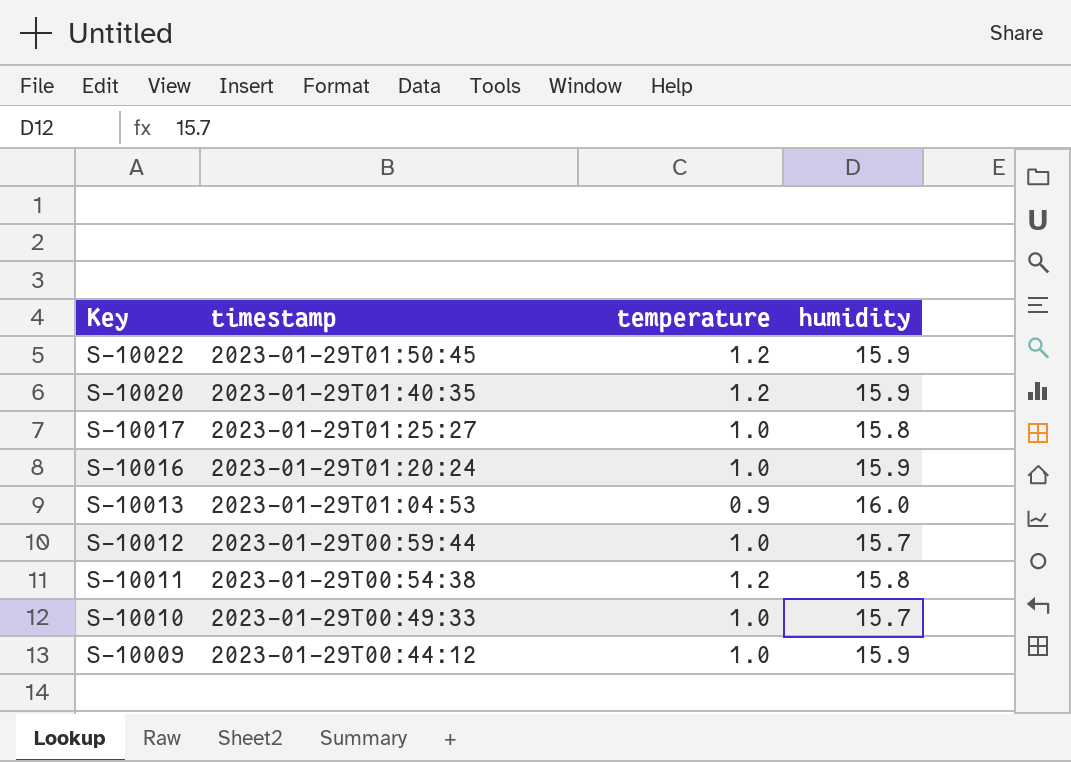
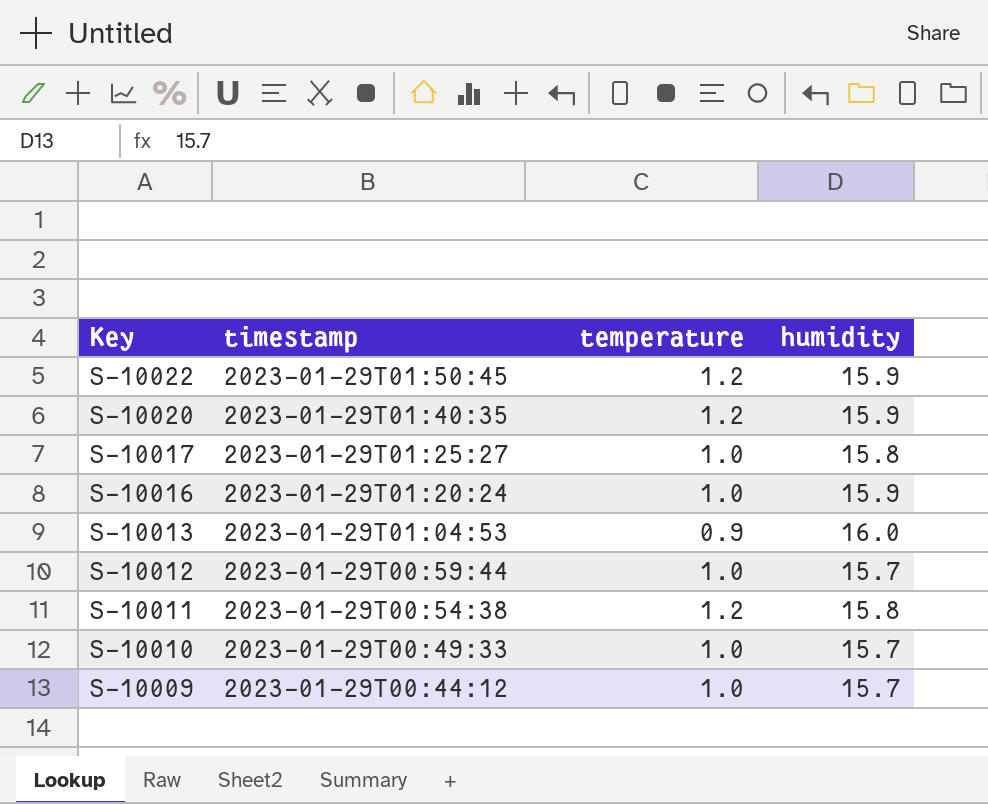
S-10009 | humidity: 15.9 -> 15.7

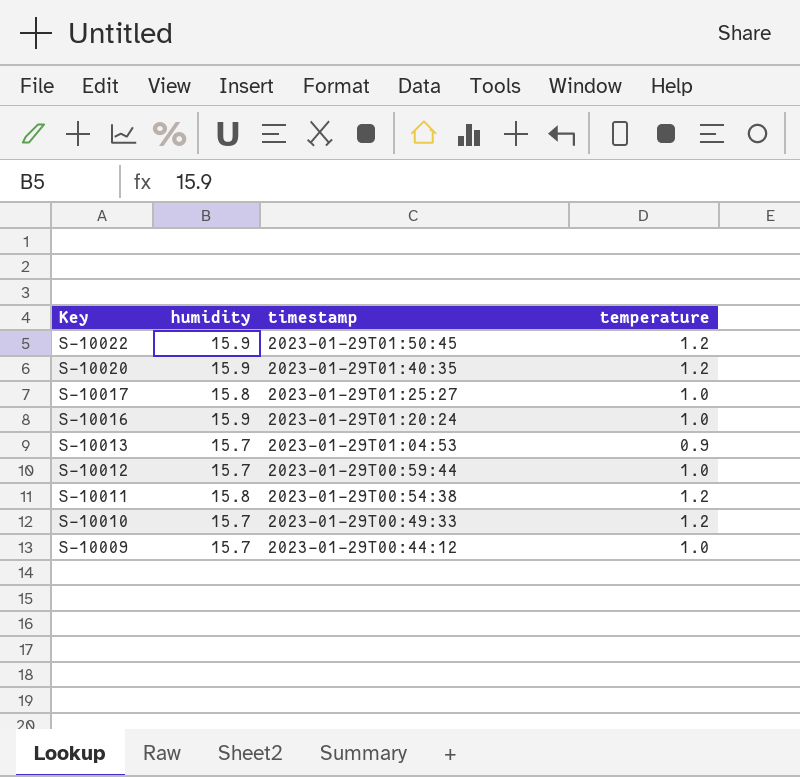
column humidity | position: 4 -> 2
S-10013 | humidity: 16.0 -> 15.7
S-10010 | temperature: 1.0 -> 1.2

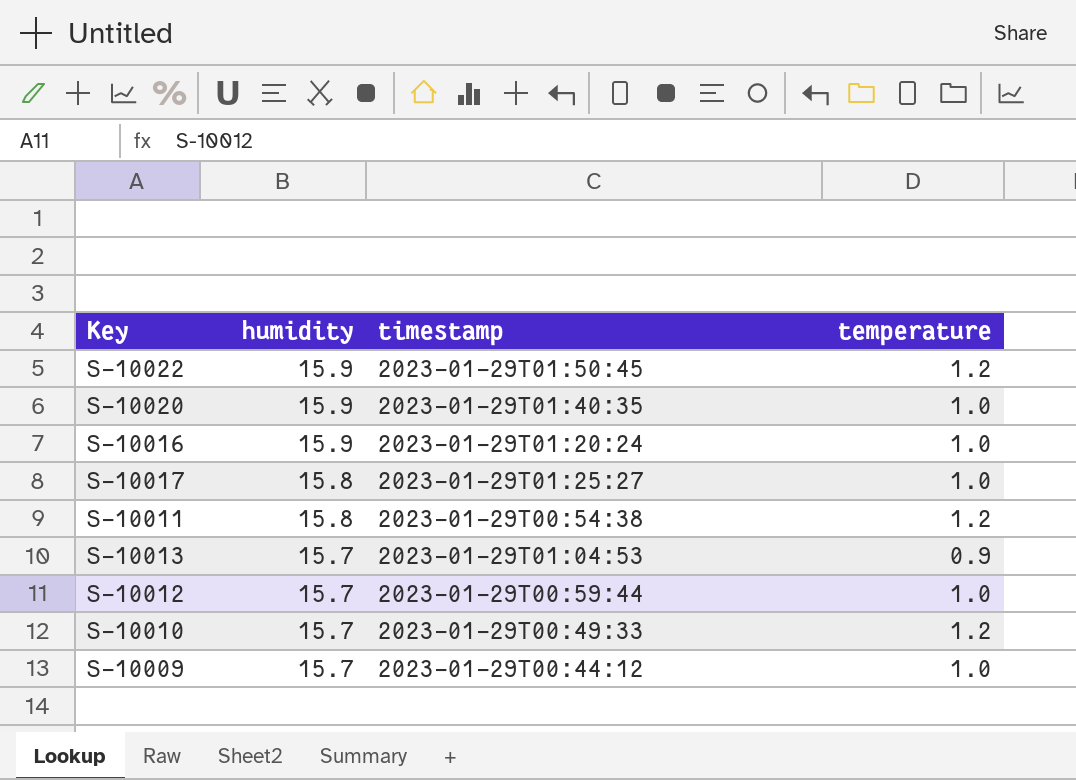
row order: Key descending -> humidity descending
S-10020 | temperature: 1.2 -> 1.0

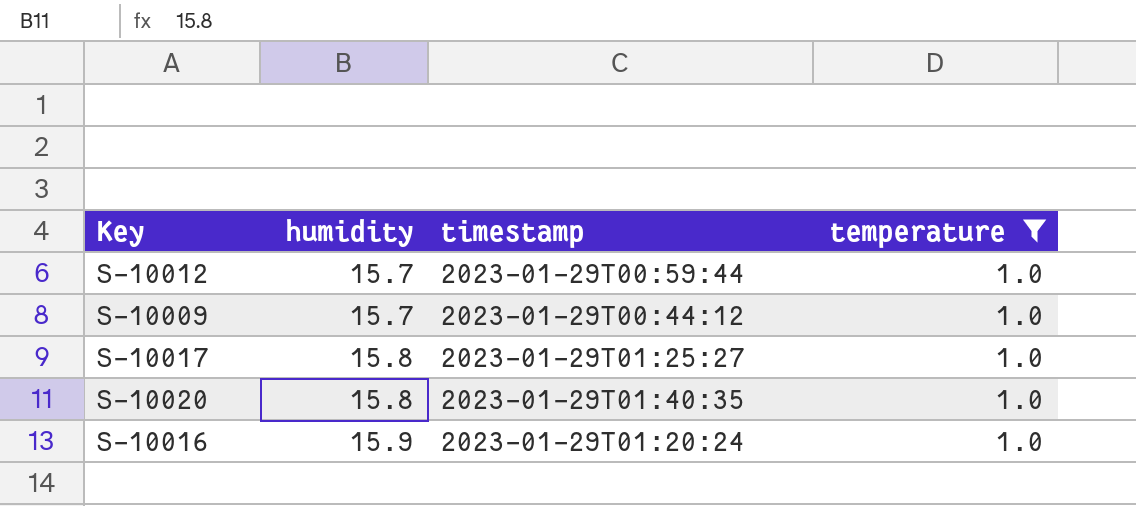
filter: none -> temperature = 1.0
row order: humidity descending -> humidity ascending
S-10020 | humidity: 15.9 -> 15.8

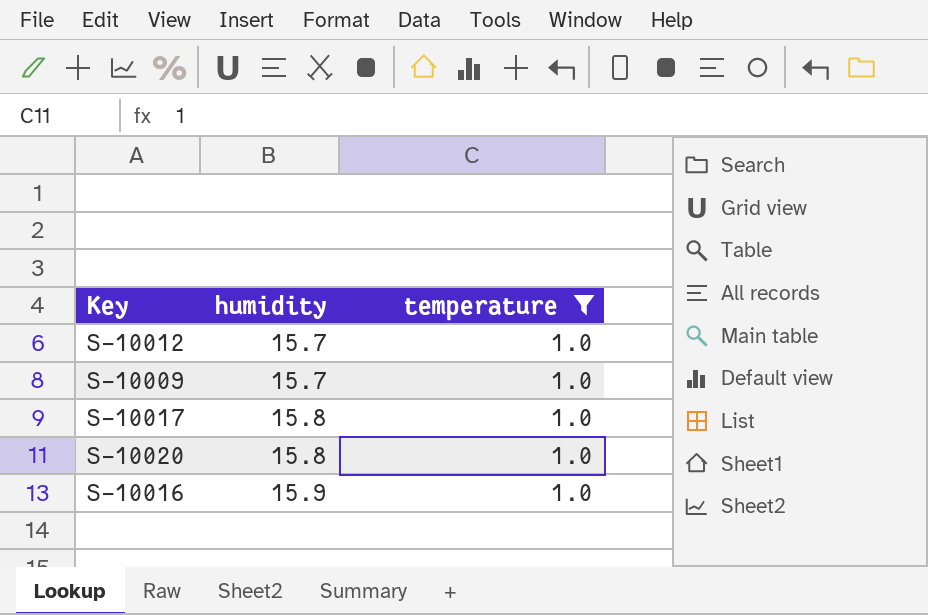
column timestamp | position: 3 -> none

